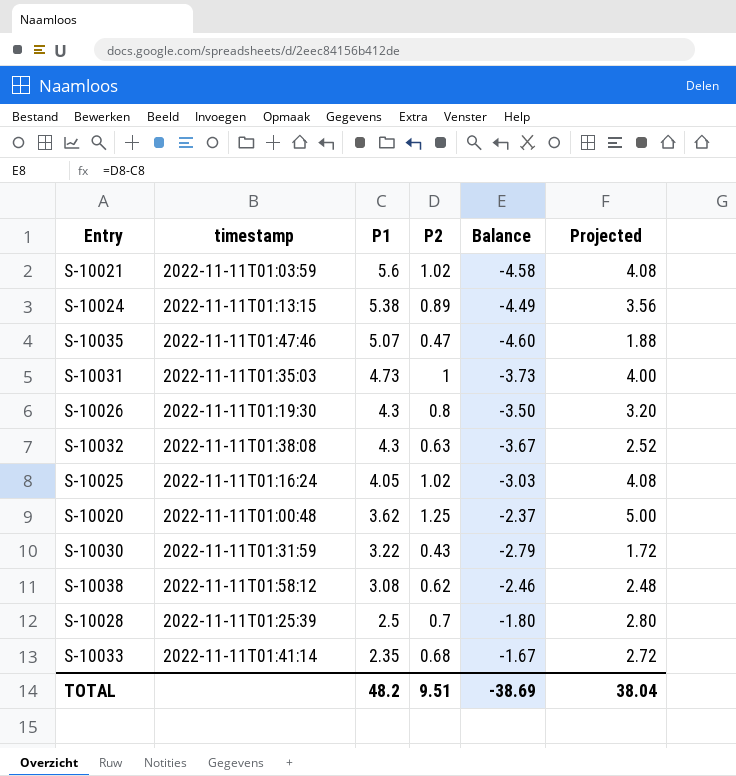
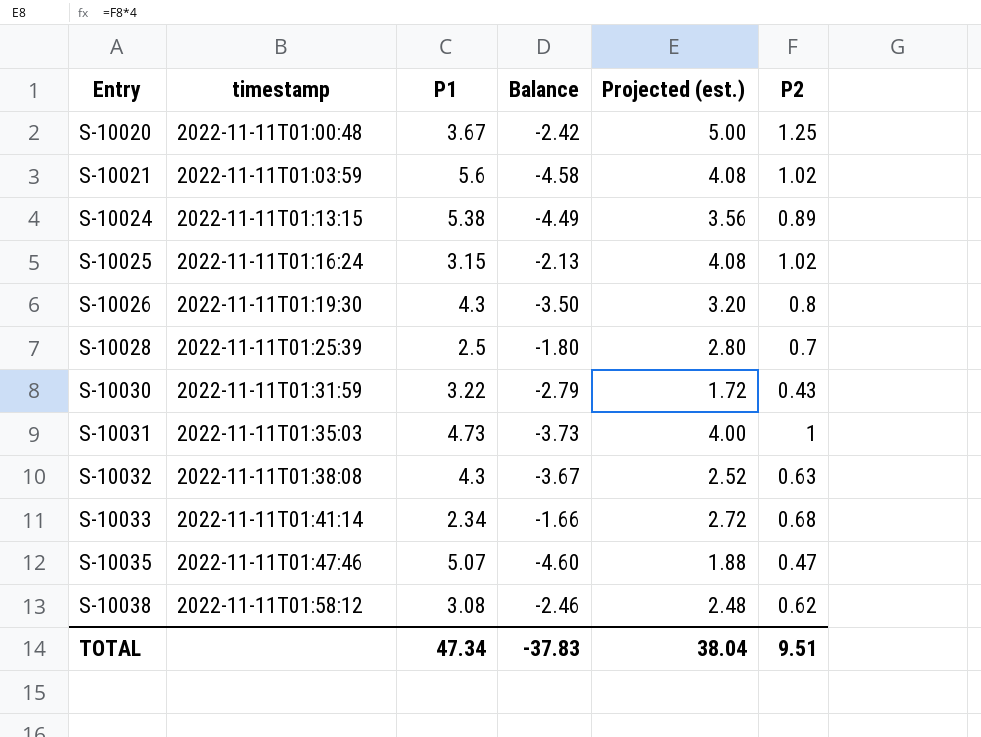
row order: P1 descending -> Entry ascending
column name: Projected -> Projected (est.)
column P2 | position: 4 -> 6
S-10020 | P1: 3.62 -> 3.67
S-10020 | Balance: -2.37 -> -2.42
S-10025 | P1: 4.05 -> 3.15
S-10025 | Balance: -3.03 -> -2.13
S-10033 | P1: 2.35 -> 2.34
S-10033 | Balance: -1.67 -> -1.66
TOTAL | P1: 48.2 -> 47.34
TOTAL | Balance: -38.69 -> -37.83

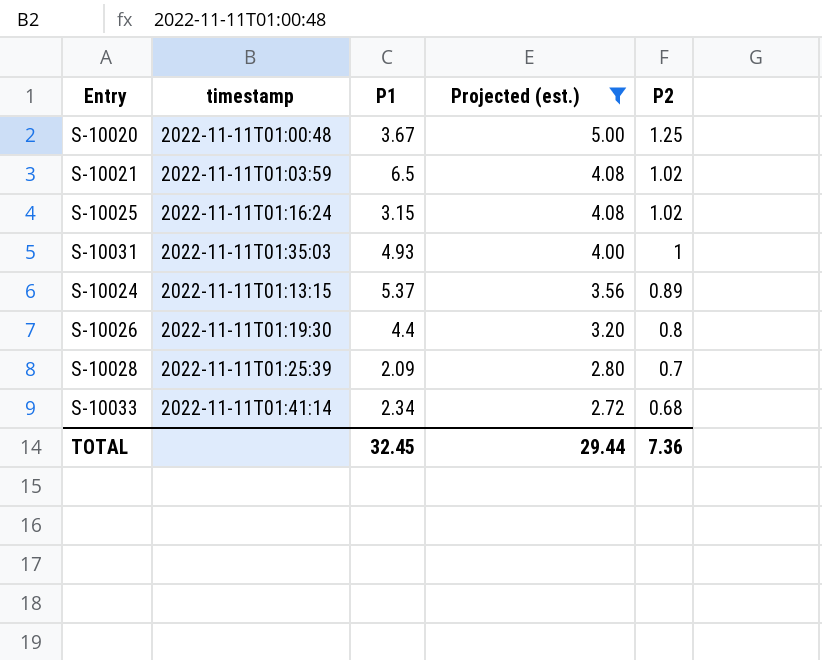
filter: none -> Projected (est.) >= 2.72
row order: Entry ascending -> Projected (est.) descending
column Balance | formula: [P2] - [P1] -> none
S-10021 | P1: 5.6 -> 6.5
S-10031 | P1: 4.73 -> 4.93
S-10024 | P1: 5.38 -> 5.37
S-10026 | P1: 4.3 -> 4.4
S-10028 | P1: 2.5 -> 2.09
TOTAL | P1: 47.34 -> 32.45
TOTAL | Projected (est.): 38.04 -> 29.44
TOTAL | P2: 9.51 -> 7.36

